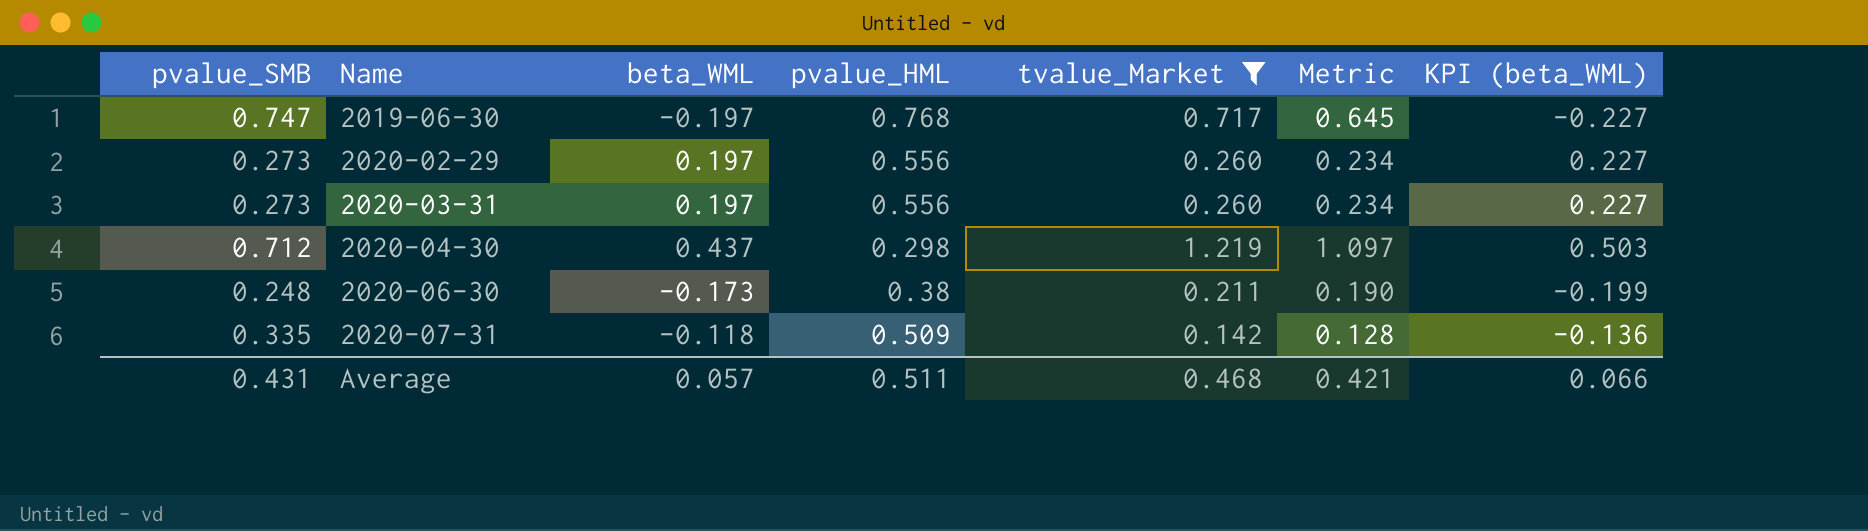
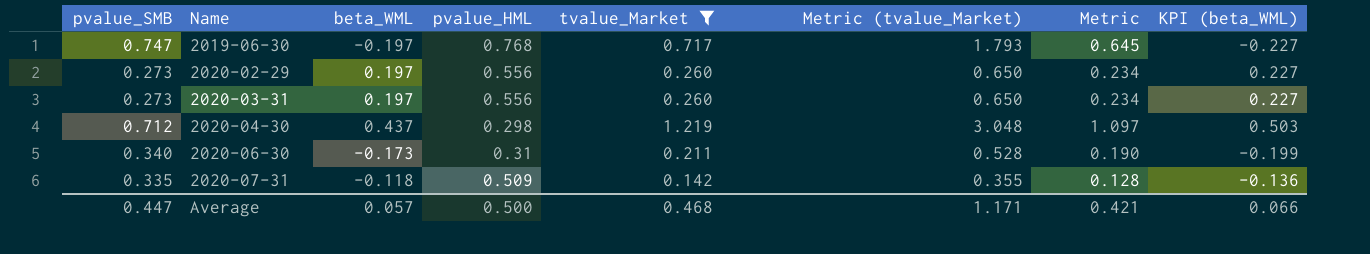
column Metric (tvalue_Market) | formula: none -> [tvalue_Market] * 2.5
2020-06-30 | pvalue_SMB: 0.248 -> 0.340
2020-06-30 | pvalue_HML: 0.38 -> 0.31
Average | pvalue_SMB: 0.431 -> 0.447
Average | pvalue_HML: 0.511 -> 0.500

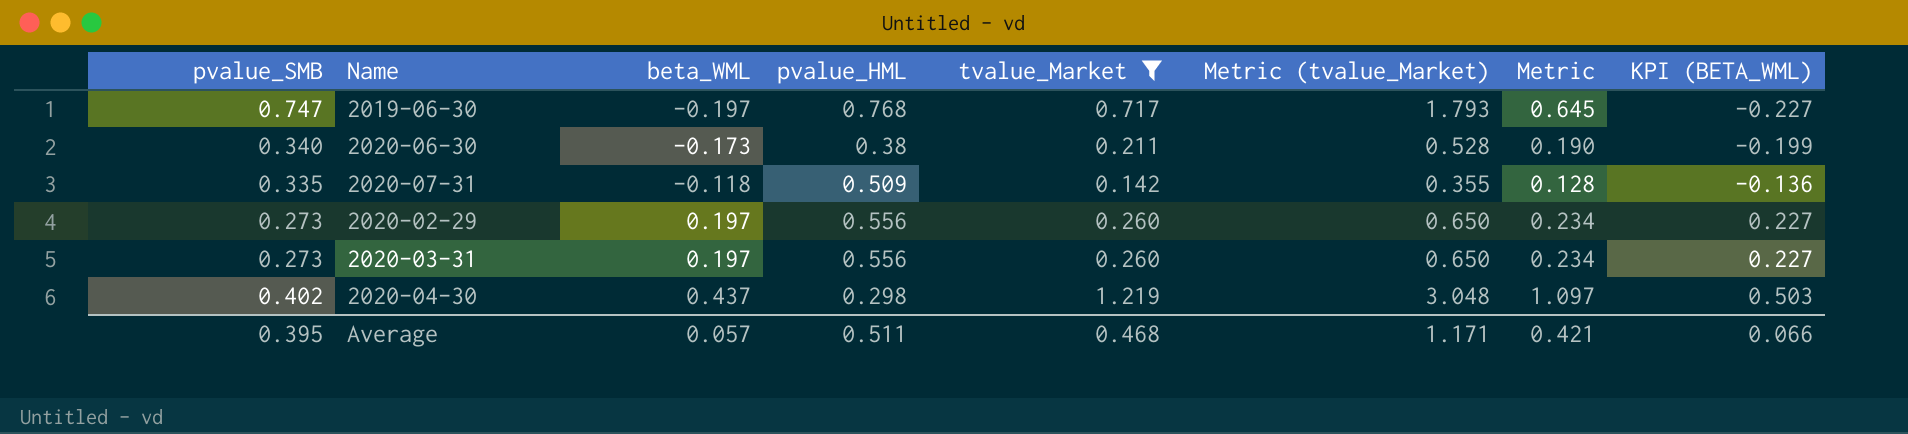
row order: Name ascending -> beta_WML ascending
column name: KPI (beta_WML) -> KPI (BETA_WML)
2020-06-30 | pvalue_HML: 0.31 -> 0.38
2020-04-30 | pvalue_SMB: 0.712 -> 0.402
Average | pvalue_SMB: 0.447 -> 0.395
Average | pvalue_HML: 0.500 -> 0.511

